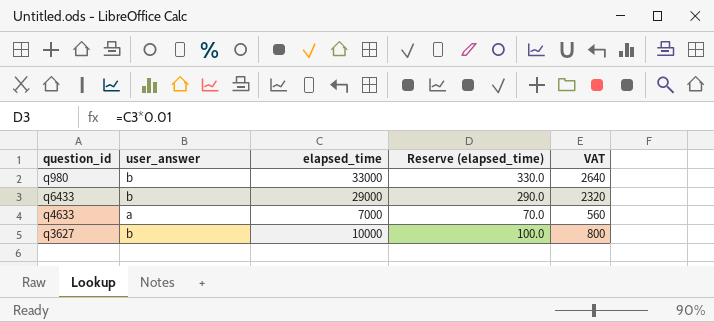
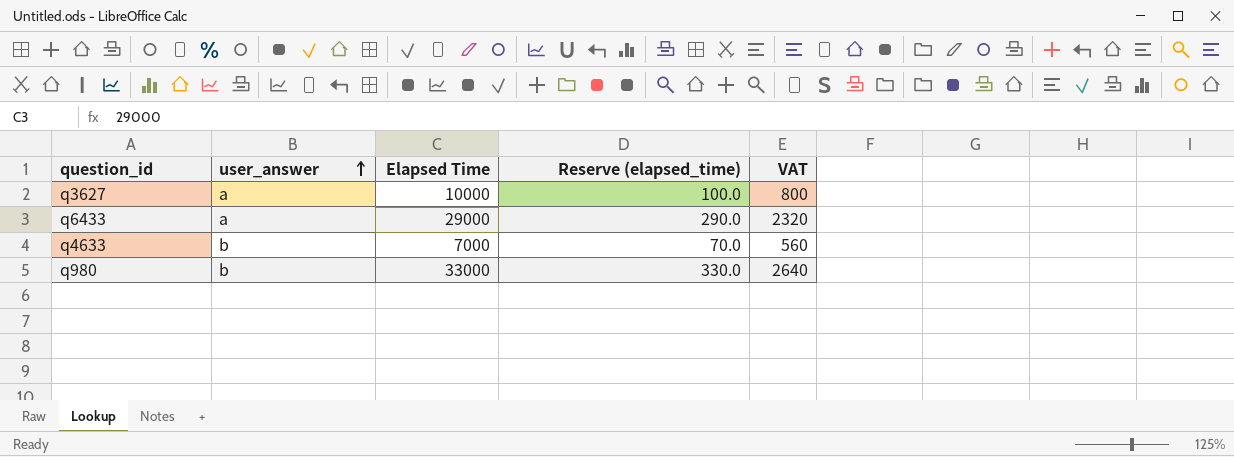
row order: none -> user_answer ascending
column name: elapsed_time -> Elapsed Time
q3627 | user_answer: b -> a
q6433 | user_answer: b -> a
q4633 | user_answer: a -> b

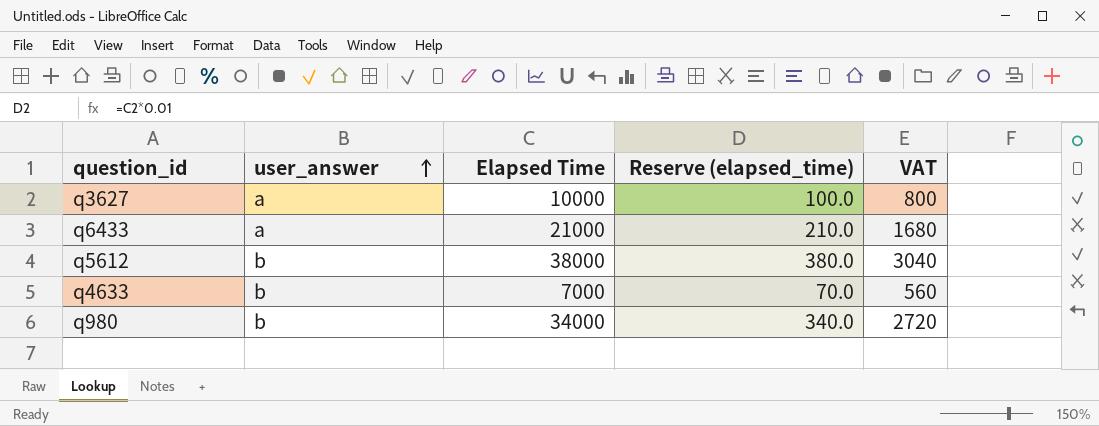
q6433 | Elapsed Time: 29000 -> 21000
q6433 | Reserve (elapsed_time): 290.0 -> 210.0
q6433 | VAT: 2320 -> 1680
row q5612: none -> b | 38000 | 380.0 | 3040
q980 | Elapsed Time: 33000 -> 34000
q980 | Reserve (elapsed_time): 330.0 -> 340.0
q980 | VAT: 2640 -> 2720

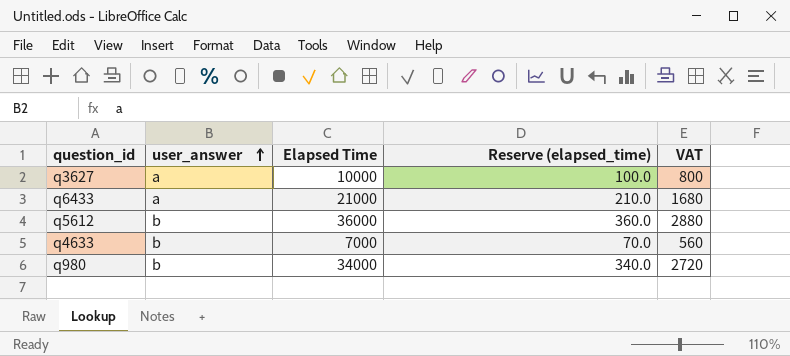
q5612 | Elapsed Time: 38000 -> 36000
q5612 | Reserve (elapsed_time): 380.0 -> 360.0
q5612 | VAT: 3040 -> 2880

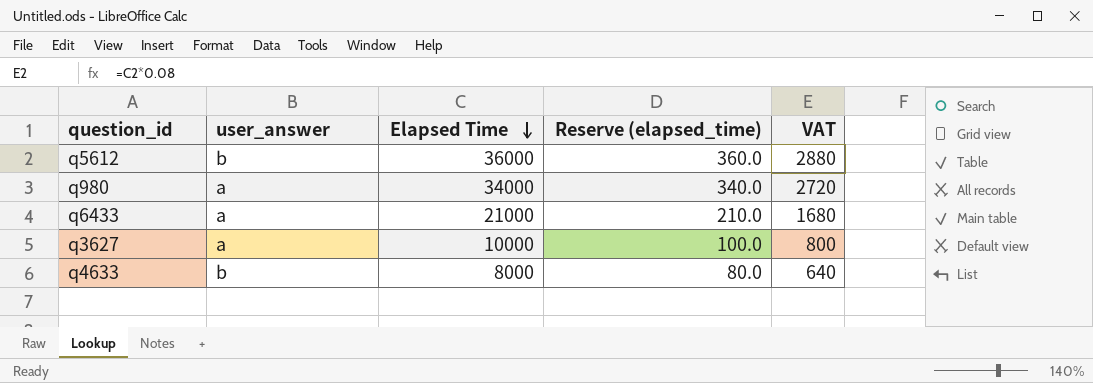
row order: user_answer ascending -> Elapsed Time descending
q980 | user_answer: b -> a
q4633 | Elapsed Time: 7000 -> 8000
q4633 | Reserve (elapsed_time): 70.0 -> 80.0
q4633 | VAT: 560 -> 640

